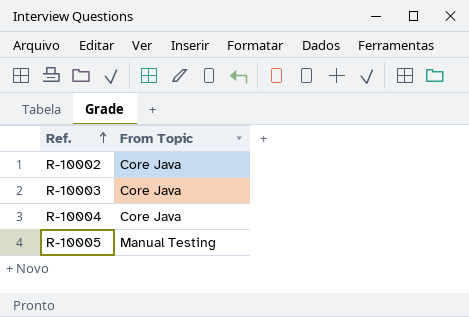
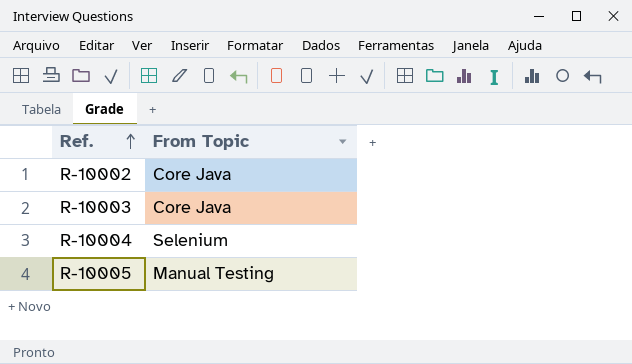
R-10004 | From Topic: Core Java -> Selenium

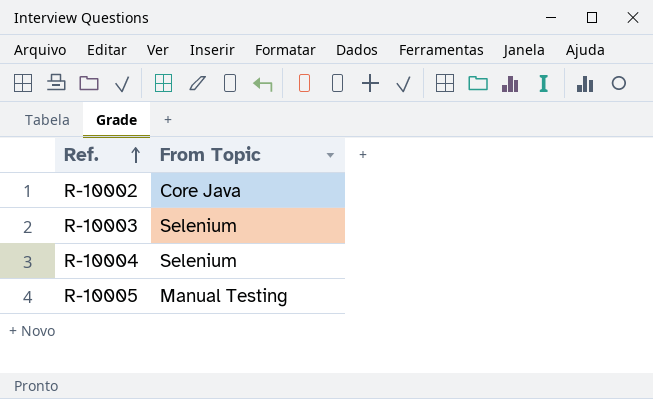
R-10003 | From Topic: Core Java -> Selenium

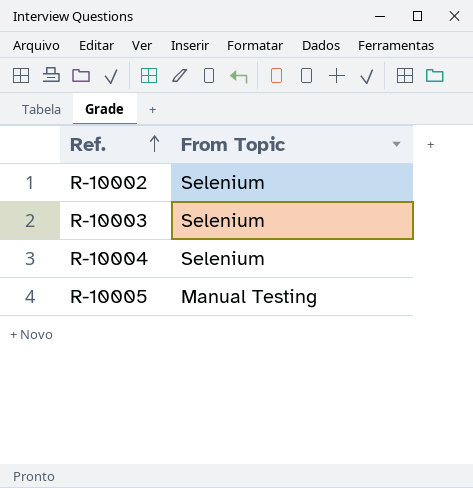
R-10002 | From Topic: Core Java -> Selenium

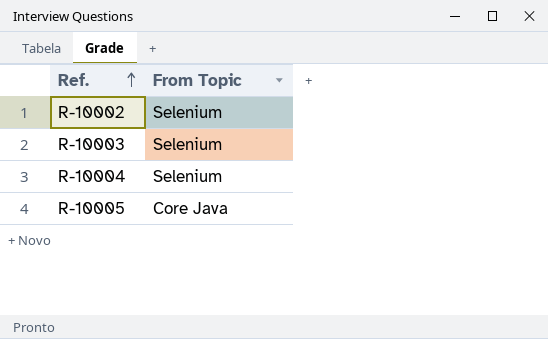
R-10005 | From Topic: Manual Testing -> Core Java

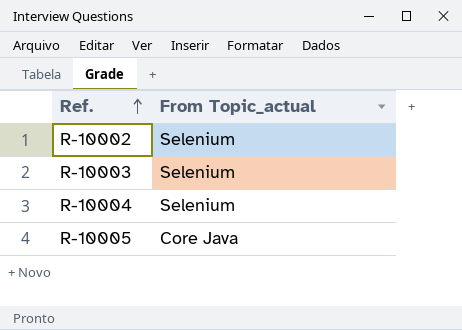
column name: From Topic -> From Topic_actual

